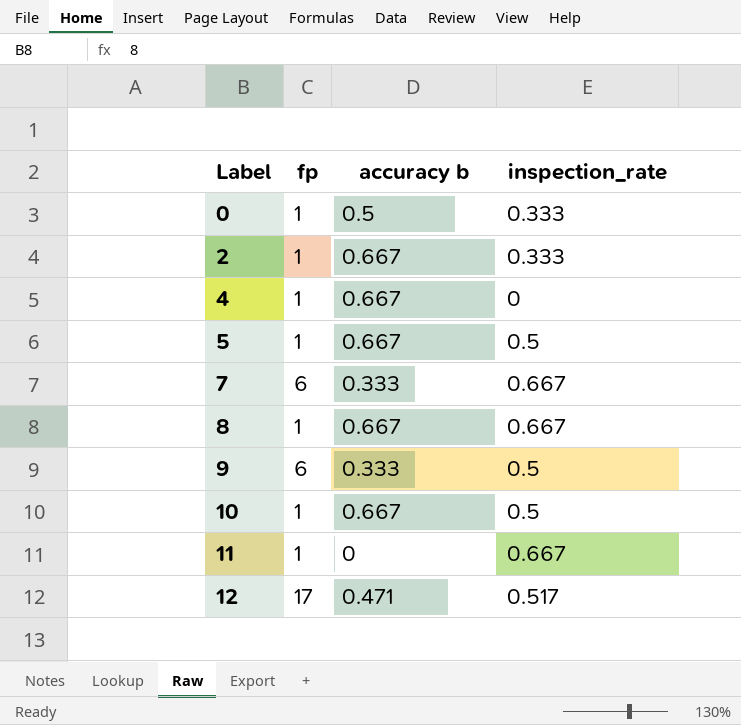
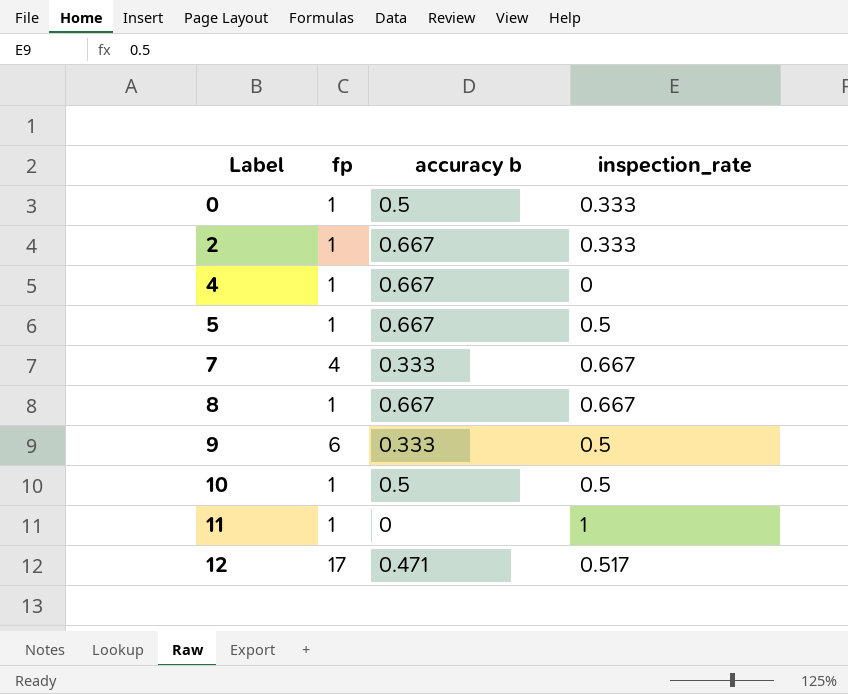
7 | fp: 6 -> 4
10 | accuracy b: 0.667 -> 0.5
11 | inspection_rate: 0.667 -> 1

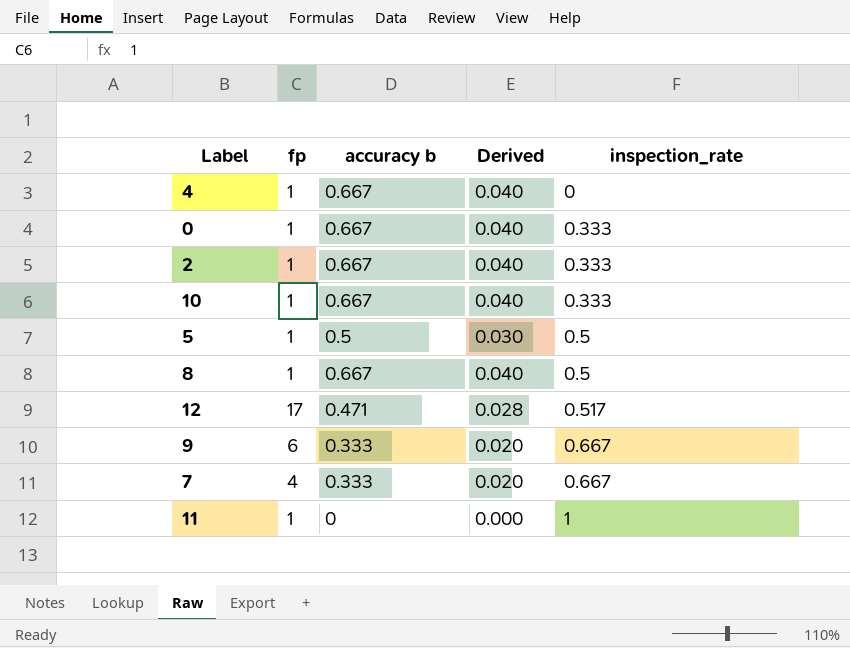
row order: Label ascending -> inspection_rate ascending
column Derived | formula: none -> [accuracy b] * 0.06
0 | accuracy b: 0.5 -> 0.667
10 | accuracy b: 0.5 -> 0.667
10 | inspection_rate: 0.5 -> 0.333
5 | accuracy b: 0.667 -> 0.5
8 | inspection_rate: 0.667 -> 0.5
9 | inspection_rate: 0.5 -> 0.667

